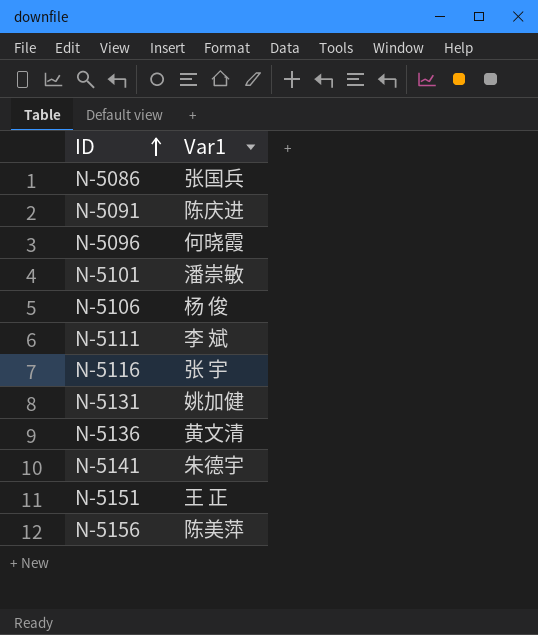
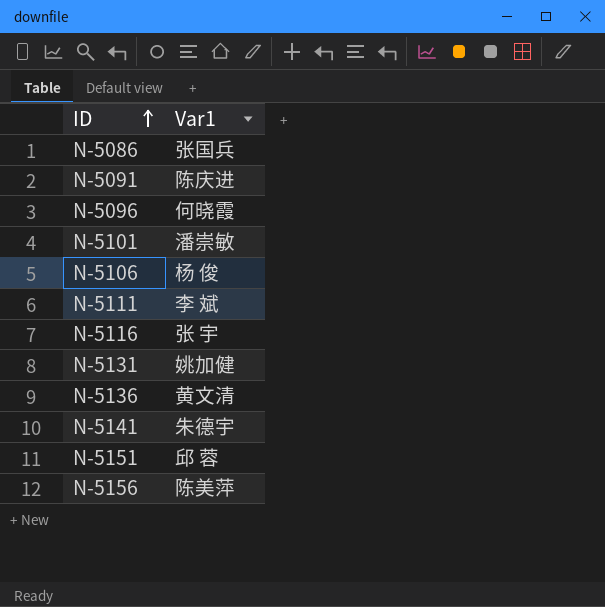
N-5151 | Var1: 王 正 -> 邱 蓉

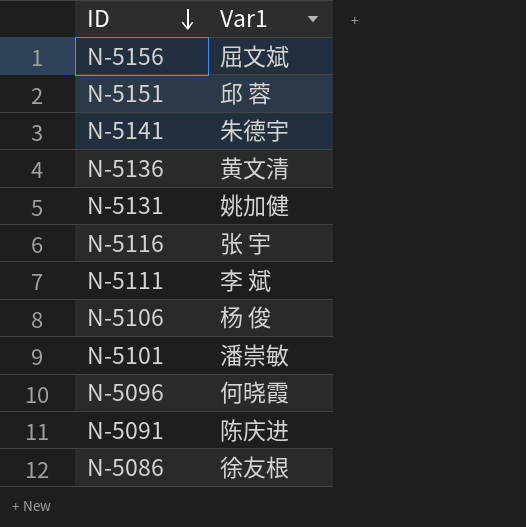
row order: ID ascending -> ID descending
N-5156 | Var1: 陈美萍 -> 屈文斌
N-5086 | Var1: 张国兵 -> 徐友根

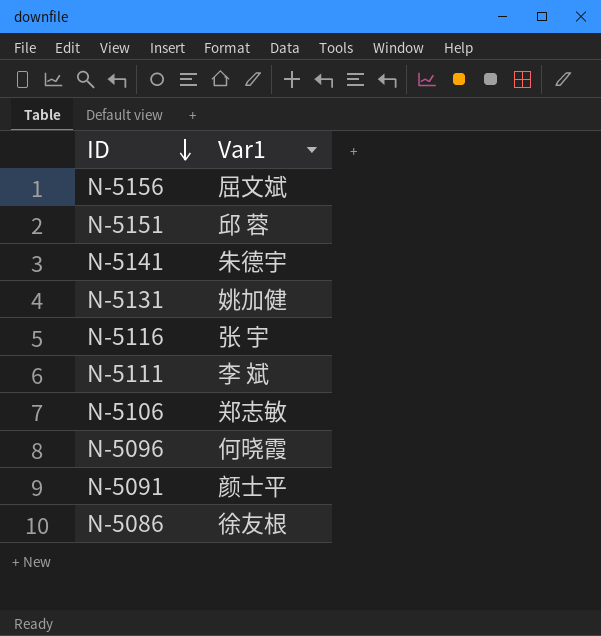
row N-5136: 黄文清 -> none
row N-5101: 潘崇敏 -> none
N-5106 | Var1: 杨 俊 -> 郑志敏
N-5091 | Var1: 陈庆进 -> 颜士平

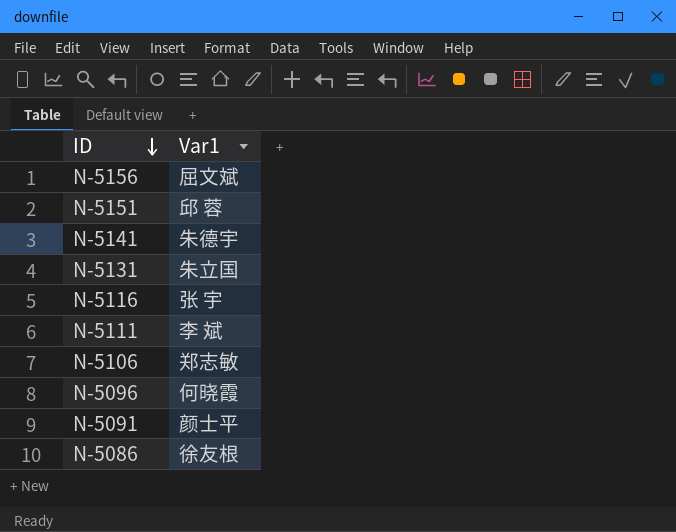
N-5131 | Var1: 姚加健 -> 朱立国

